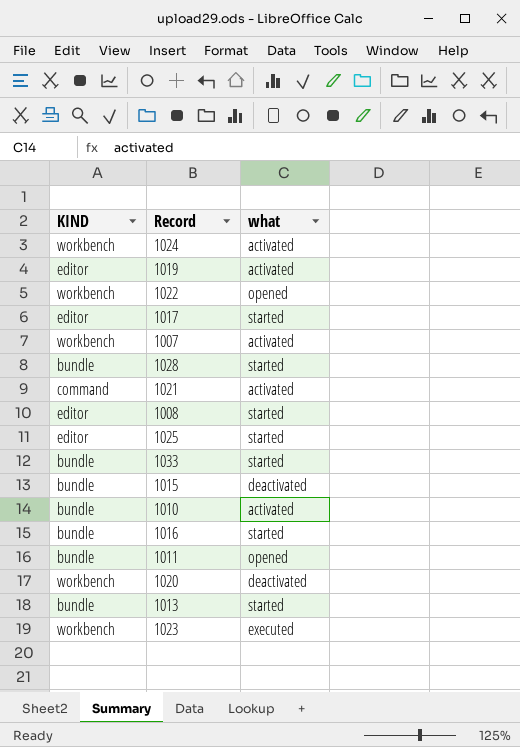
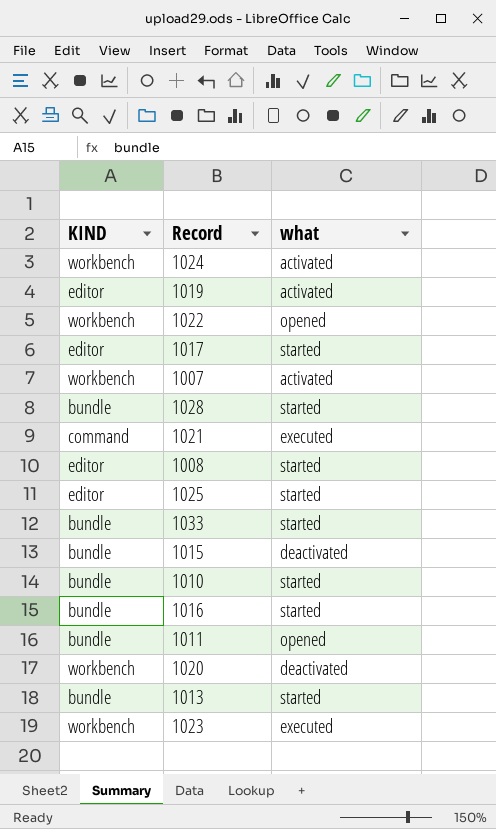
1021 | what: activated -> executed
1010 | what: activated -> started

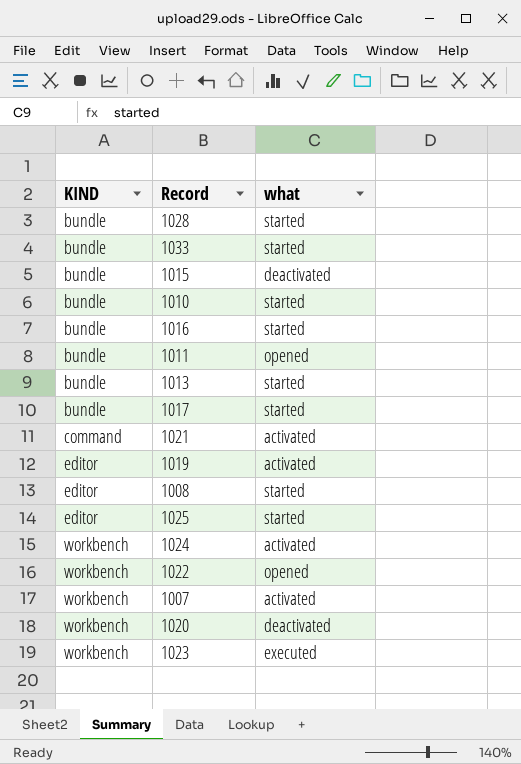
row order: none -> KIND ascending
1017 | KIND: editor -> bundle
1021 | what: executed -> activated

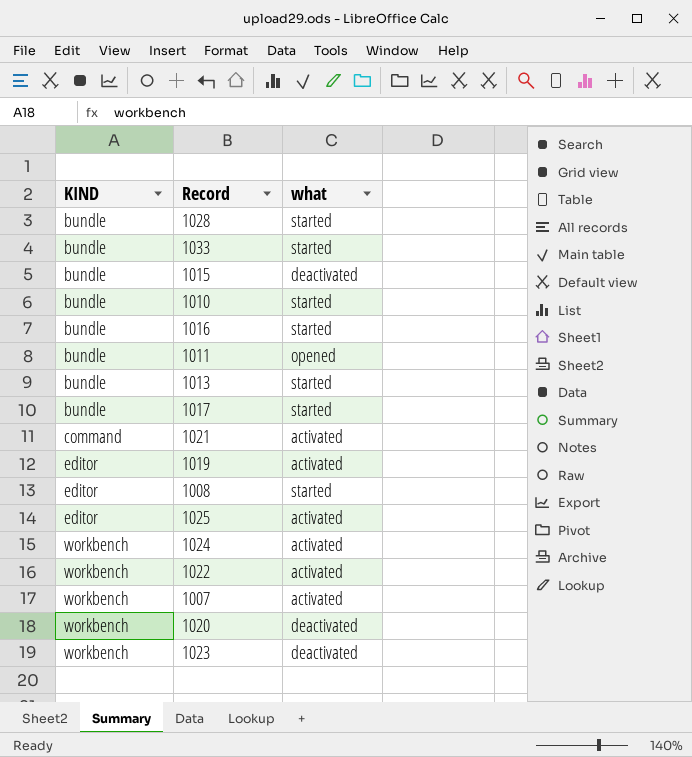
1025 | what: started -> activated
1022 | what: opened -> activated
1023 | what: executed -> deactivated

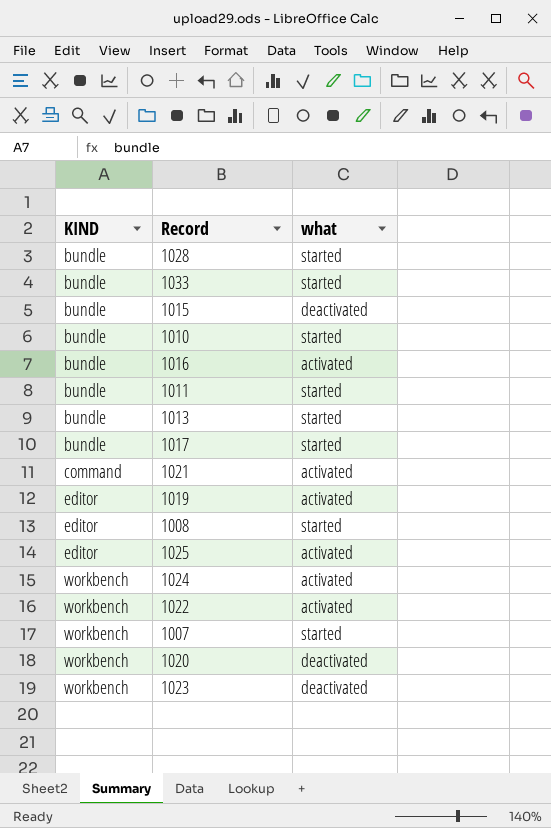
1016 | what: started -> activated
1011 | what: opened -> started
1007 | what: activated -> started

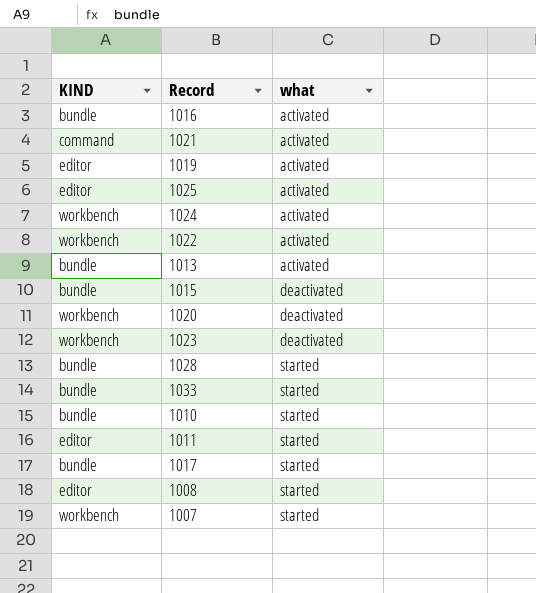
row order: KIND ascending -> what ascending
1013 | what: started -> activated
1011 | KIND: bundle -> editor

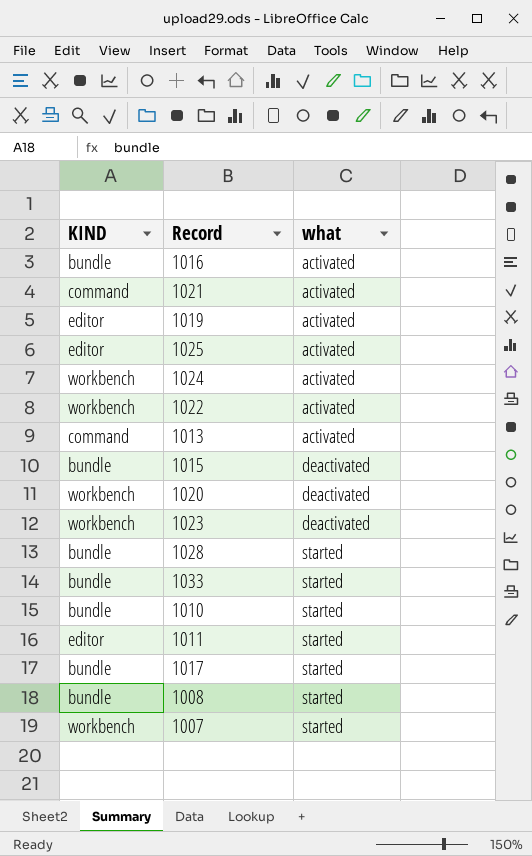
1013 | KIND: bundle -> command
1008 | KIND: editor -> bundle

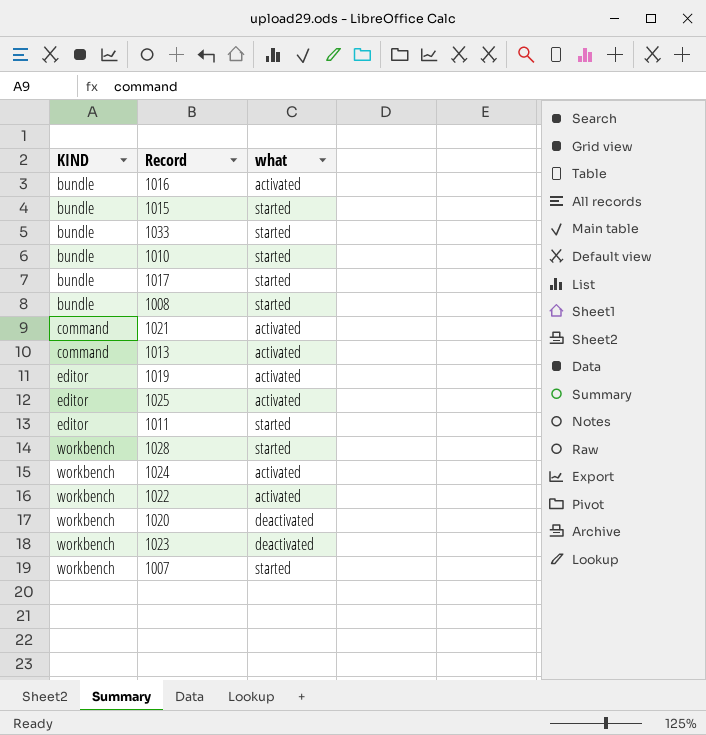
row order: what ascending -> KIND ascending
1015 | what: deactivated -> started
1028 | KIND: bundle -> workbench

